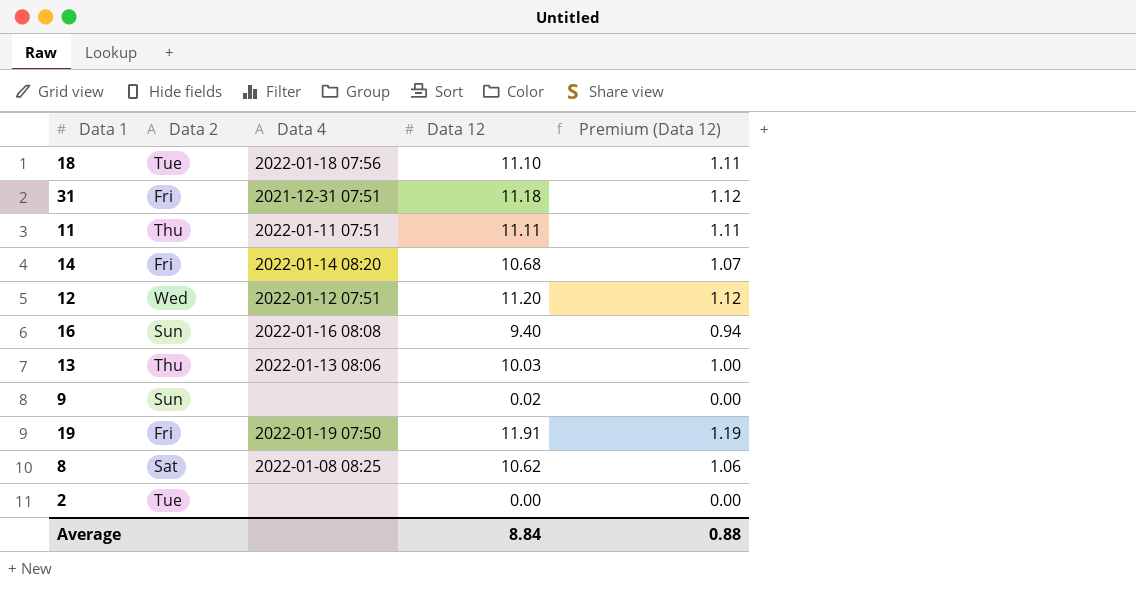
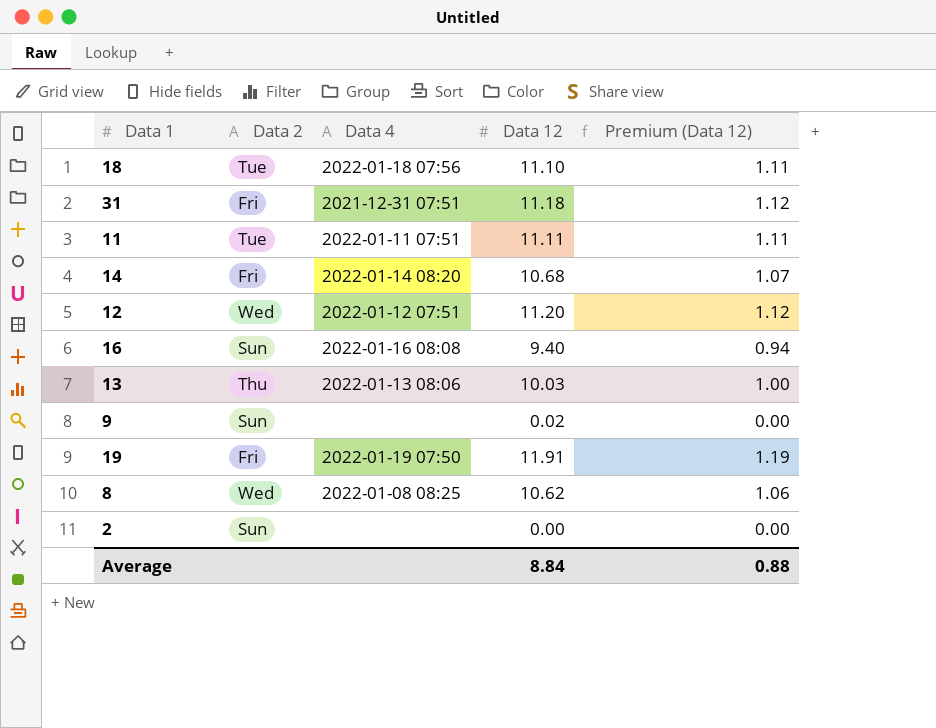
11 | Data 2: Thu -> Tue
8 | Data 2: Sat -> Wed
2 | Data 2: Tue -> Sun

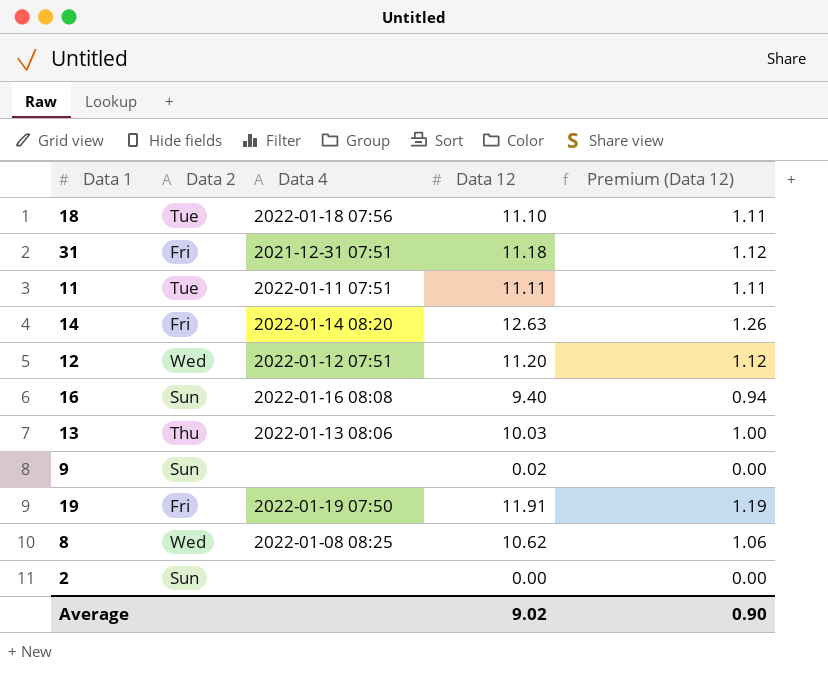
14 | Data 12: 10.68 -> 12.63
14 | Premium (Data 12): 1.07 -> 1.26
Average | Data 12: 8.84 -> 9.02
Average | Premium (Data 12): 0.88 -> 0.90

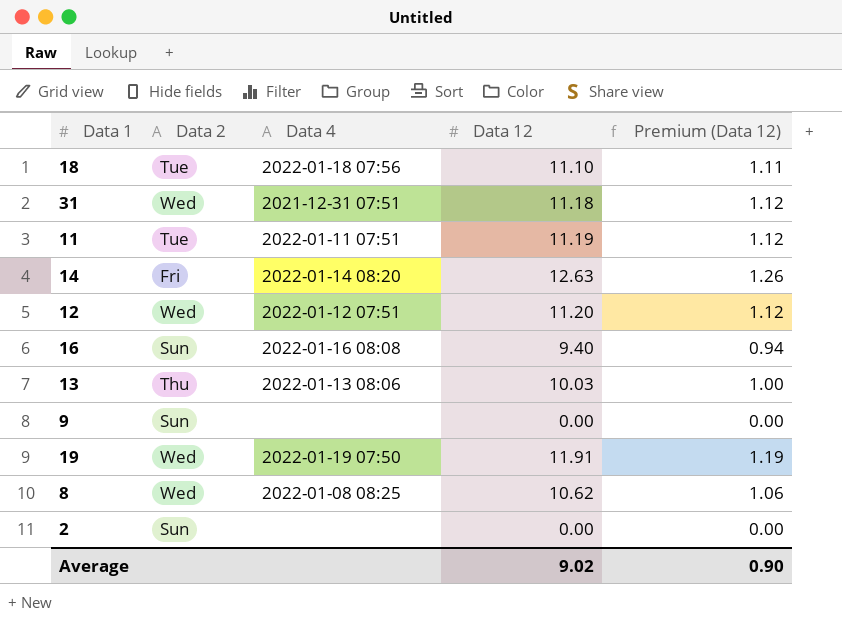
31 | Data 2: Fri -> Wed
11 | Data 12: 11.11 -> 11.19
11 | Premium (Data 12): 1.11 -> 1.12
9 | Data 12: 0.02 -> 0.00
19 | Data 2: Fri -> Wed

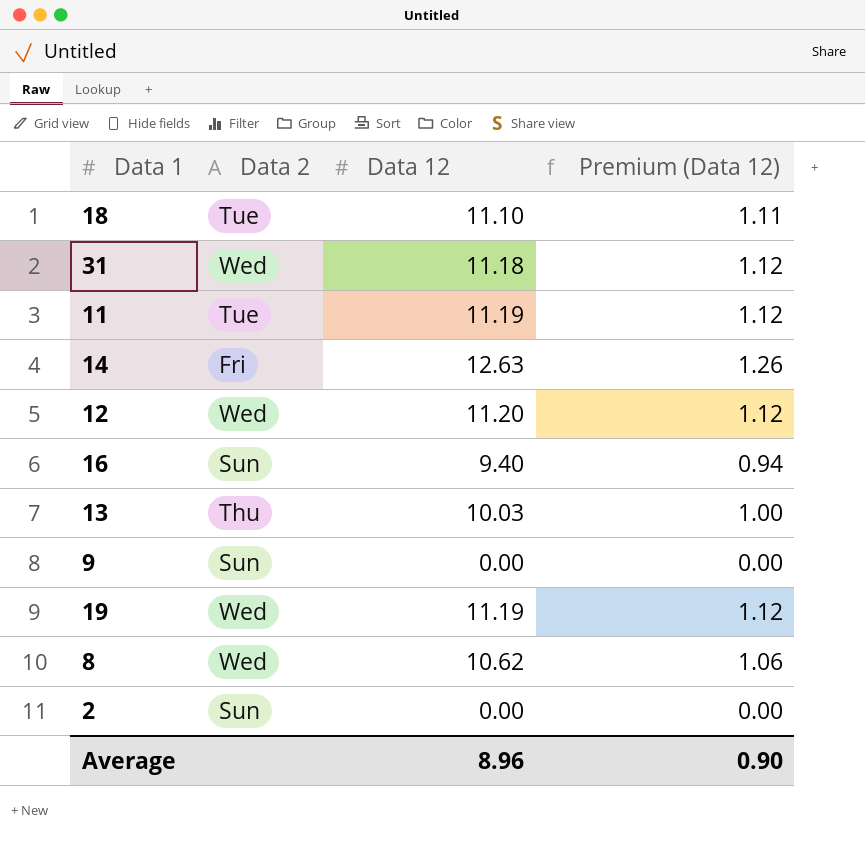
column Data 4 | position: 3 -> none
19 | Data 12: 11.91 -> 11.19
19 | Premium (Data 12): 1.19 -> 1.12
Average | Data 12: 9.02 -> 8.96

